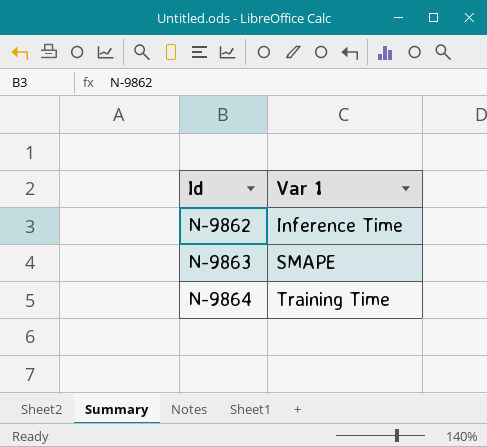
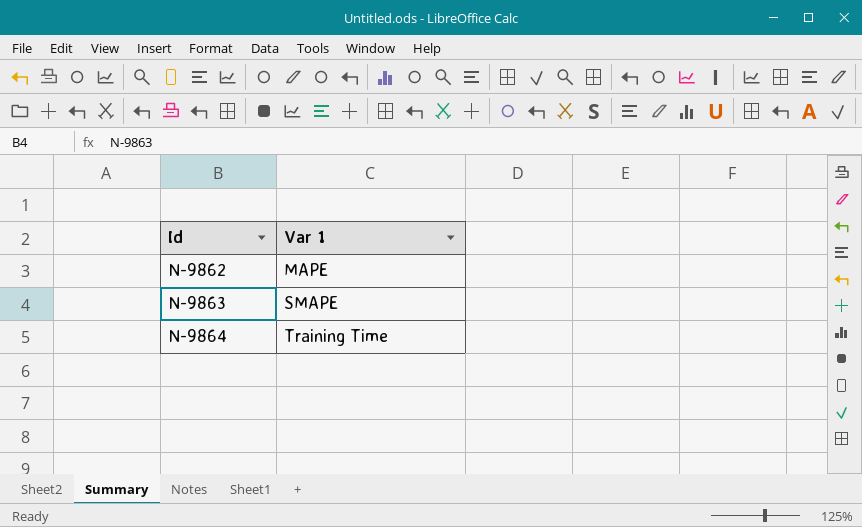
N-9862 | Var 1: Inference Time -> MAPE

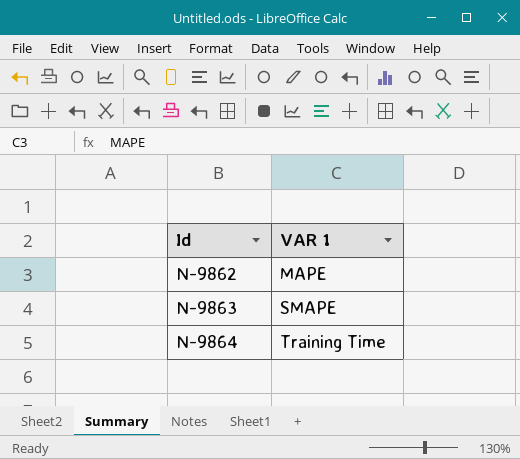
column name: Var 1 -> VAR 1

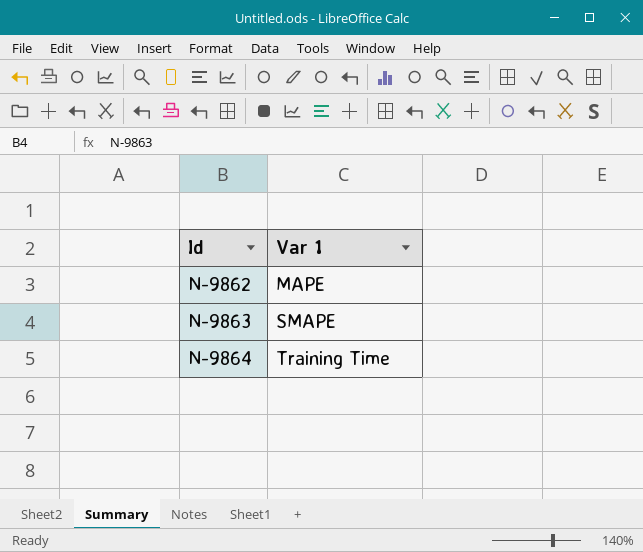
column name: VAR 1 -> Var 1

